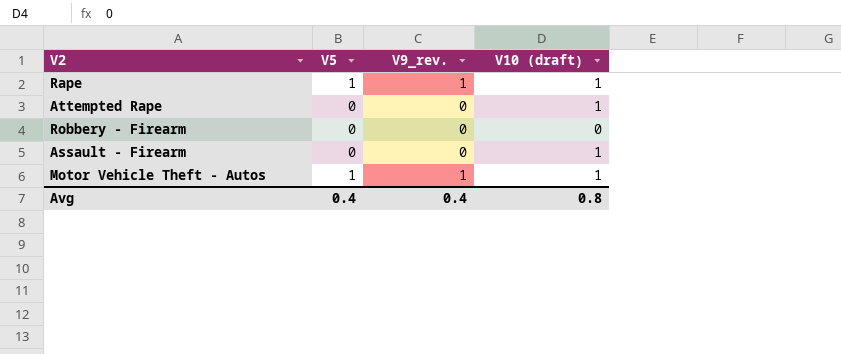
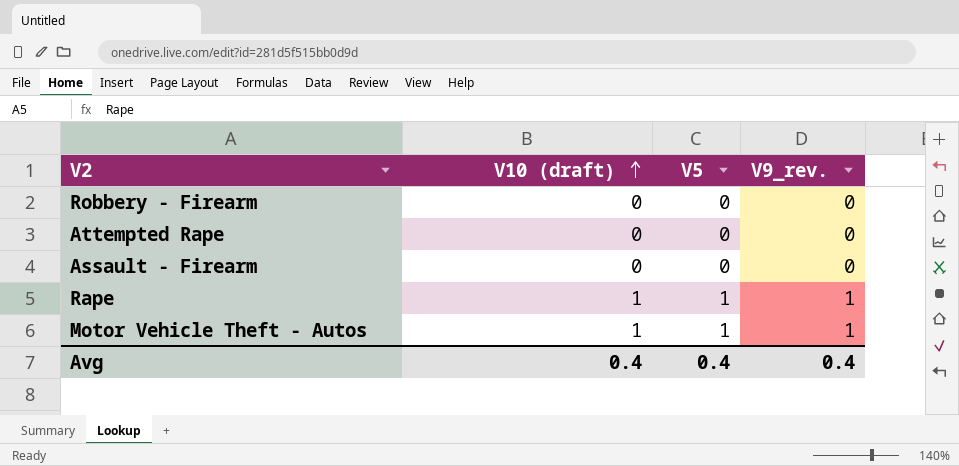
row order: none -> V10 (draft) ascending
column V10 (draft) | position: 4 -> 2
Attempted Rape | V10 (draft): 1 -> 0
Assault - Firearm | V10 (draft): 1 -> 0
Avg | V10 (draft): 0.8 -> 0.4

